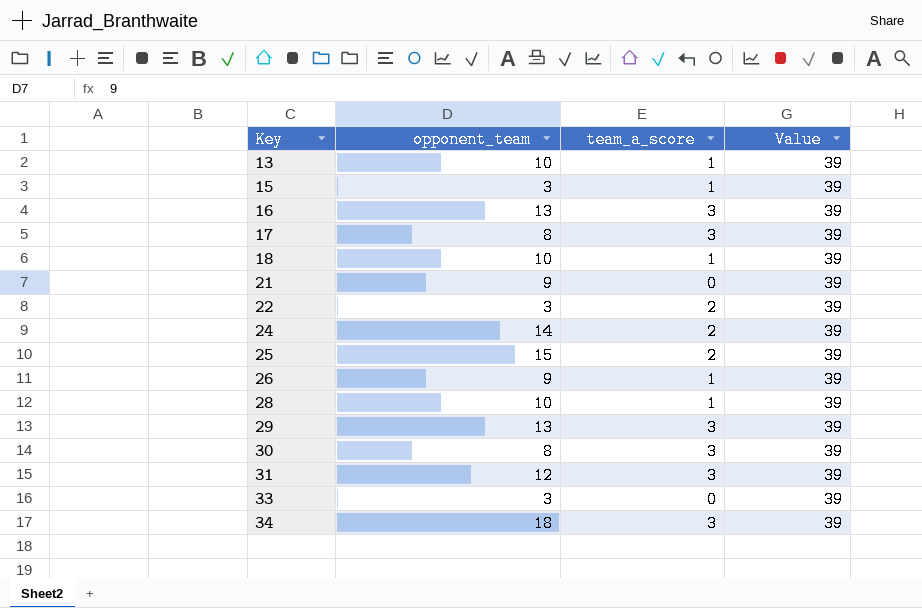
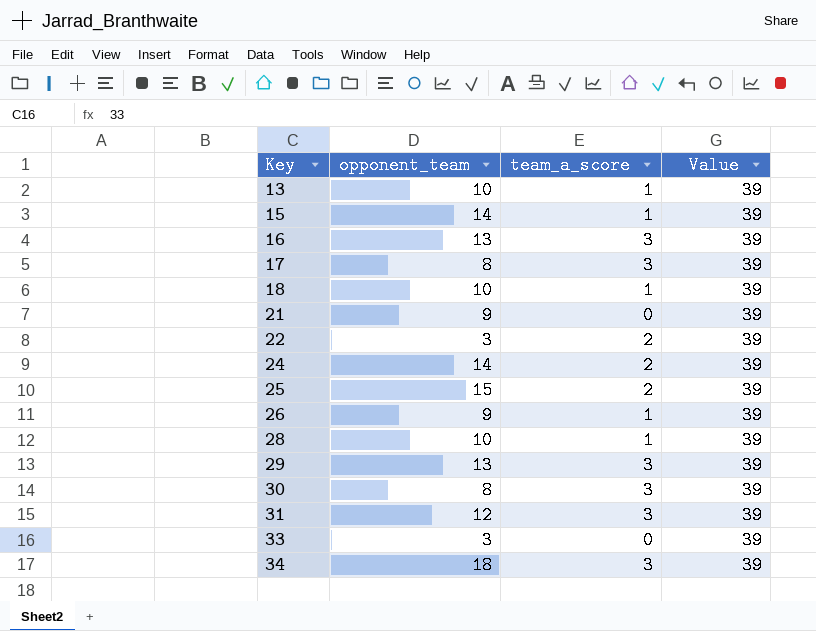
15 | opponent_team: 3 -> 14

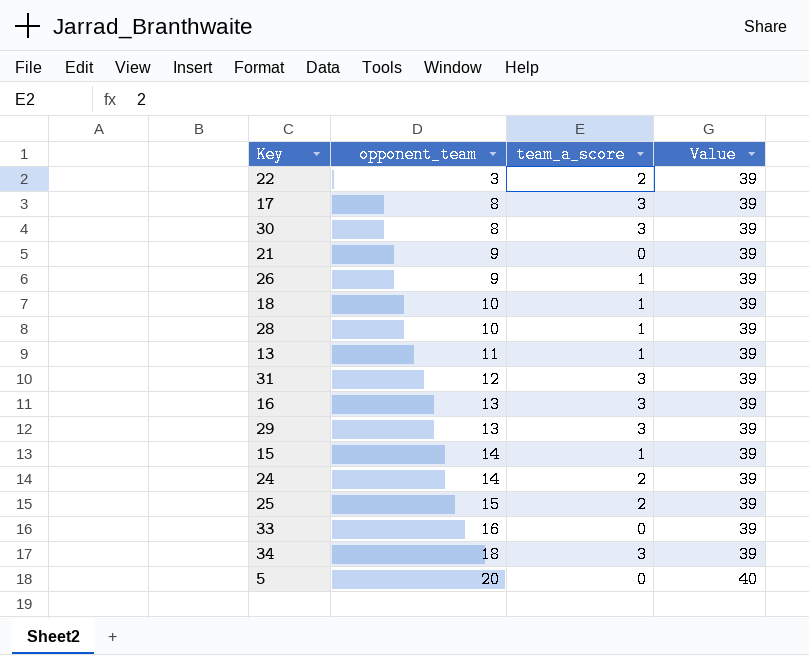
row order: Key ascending -> opponent_team ascending
13 | opponent_team: 10 -> 11
33 | opponent_team: 3 -> 16
row 5: none -> 20 | 0 | 40

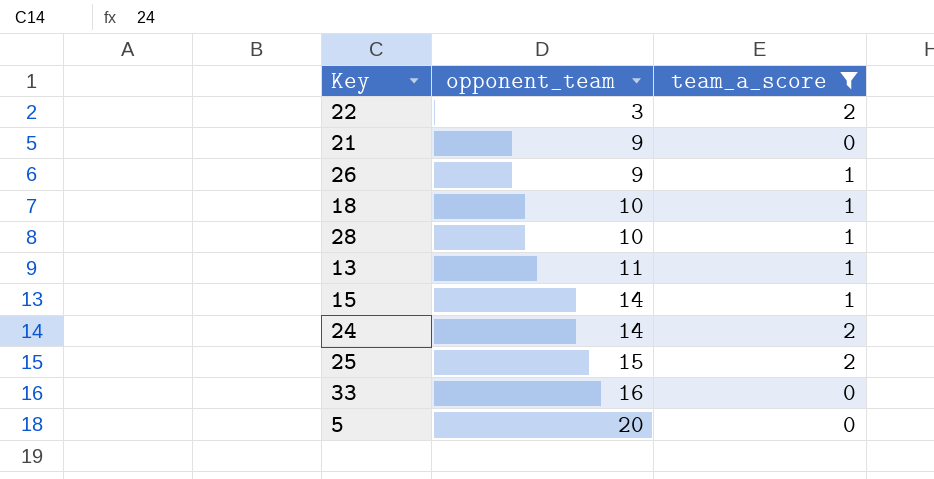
filter: none -> team_a_score != 3
column Value | position: 4 -> none

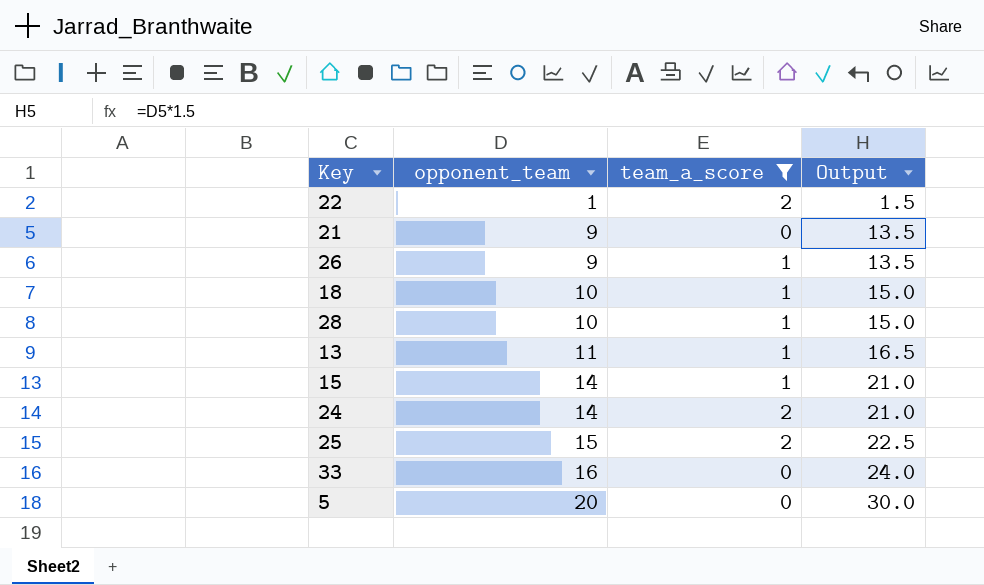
column Output | formula: none -> [opponent_team] * 1.5
22 | opponent_team: 3 -> 1

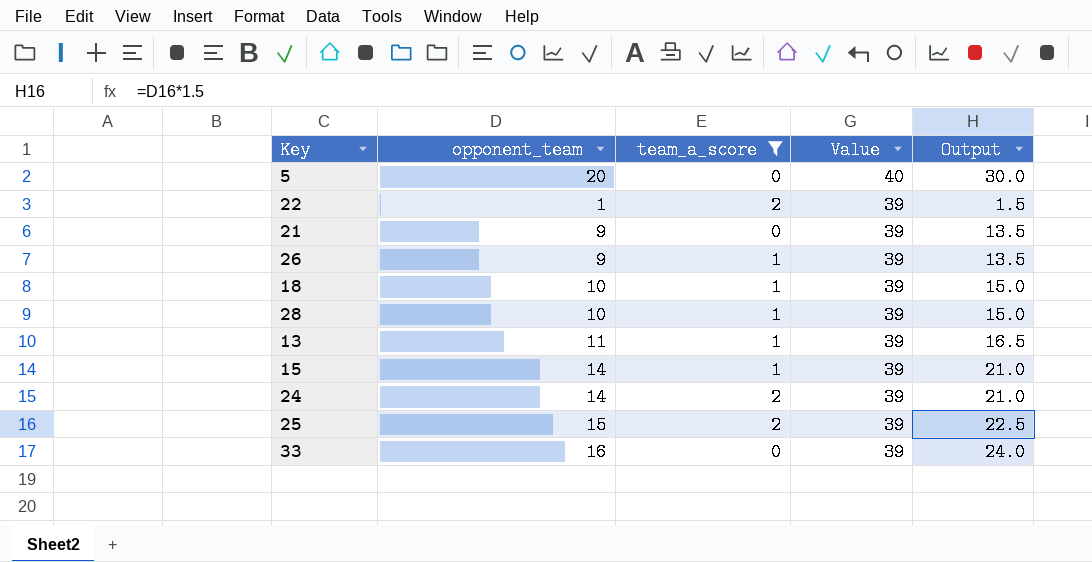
row order: opponent_team ascending -> Value descending
column Value | position: none -> 4

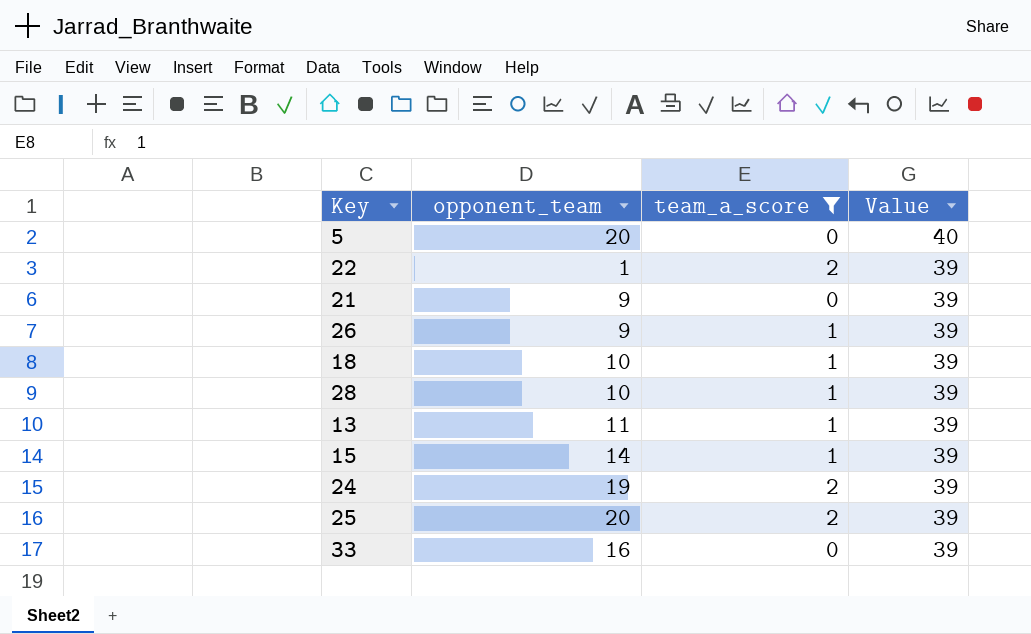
column Output | formula: [opponent_team] * 1.5 -> none
24 | opponent_team: 14 -> 19
25 | opponent_team: 15 -> 20

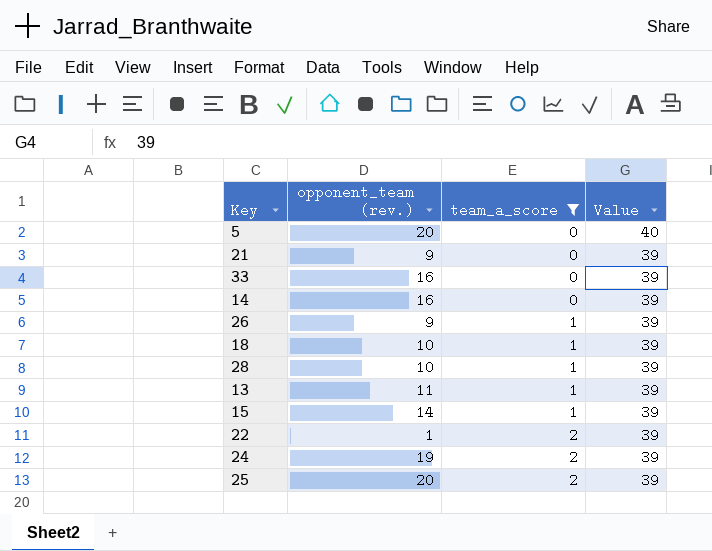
row order: Value descending -> team_a_score ascending
column name: opponent_team -> opponent_team (rev.)
row 14: none -> 16 | 0 | 39

